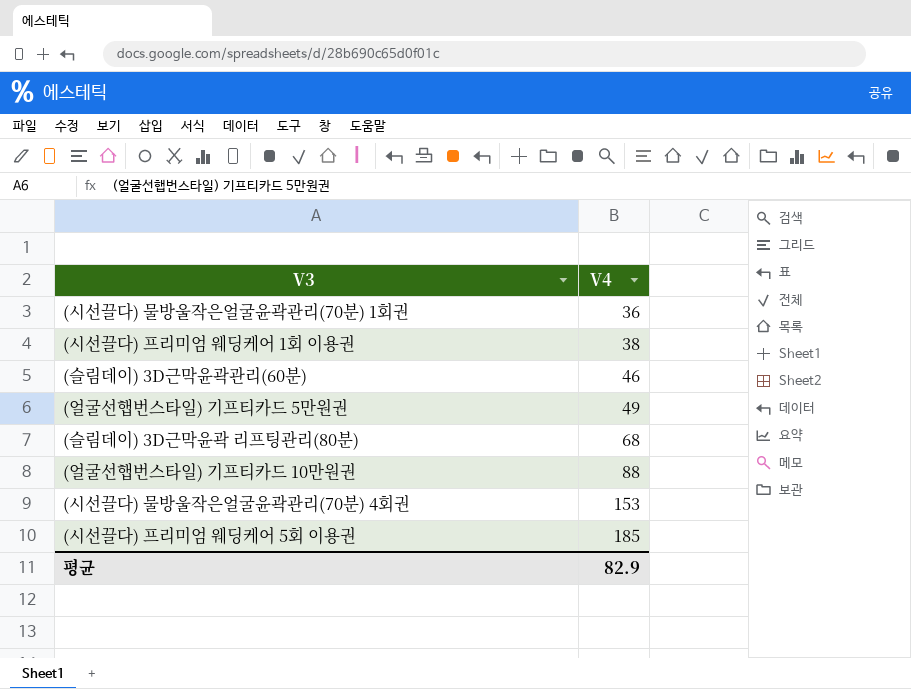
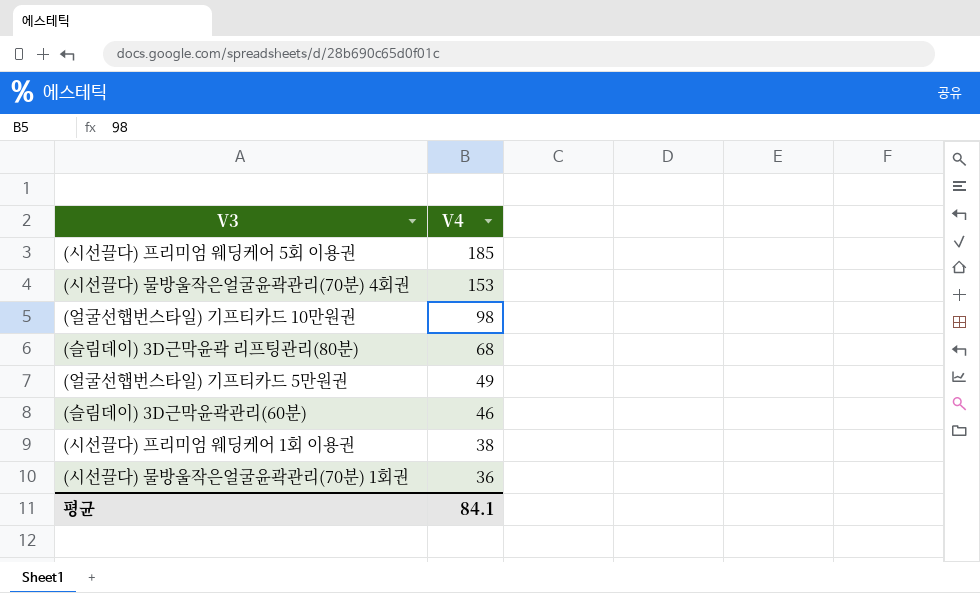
row order: V4 ascending -> V4 descending
(얼굴선햅번스타일) 기프티카드 10만원권 | V4: 88 -> 98
평균 | V4: 82.9 -> 84.1

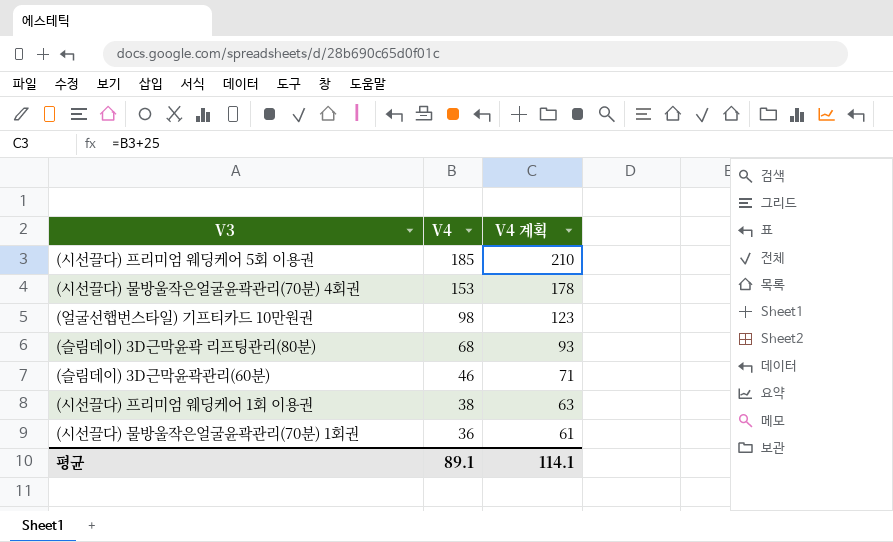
column V4 계획 | formula: none -> [V4] + 25
row (얼굴선햅번스타일) 기프티카드 5만원권: 49 -> none
평균 | V4: 84.1 -> 89.1

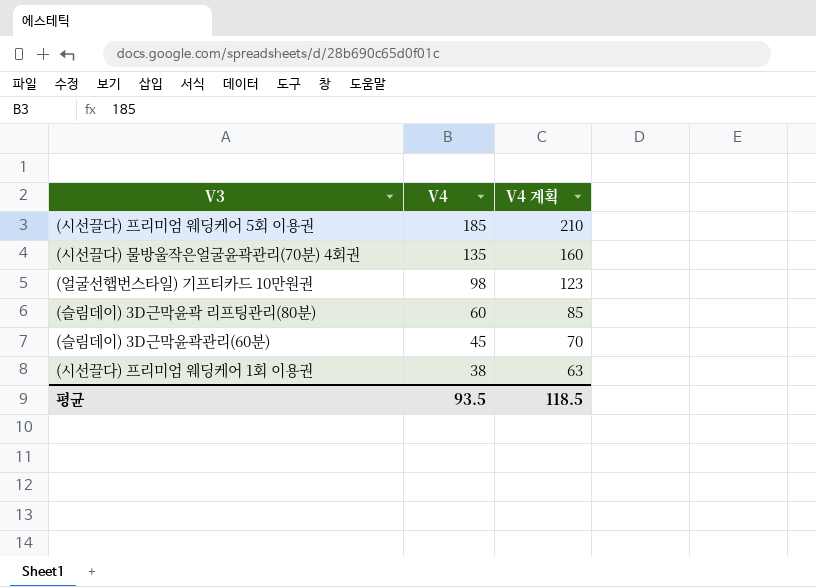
row (시선끌다) 물방울작은얼굴윤곽관리(70분) 1회권: 36 | 61 -> none
(시선끌다) 물방울작은얼굴윤곽관리(70분) 4회권 | V4: 153 -> 135
(시선끌다) 물방울작은얼굴윤곽관리(70분) 4회권 | V4 계획: 178 -> 160
(슬림데이) 3D근막윤곽 리프팅관리(80분) | V4: 68 -> 60
(슬림데이) 3D근막윤곽 리프팅관리(80분) | V4 계획: 93 -> 85
(슬림데이) 3D근막윤곽관리(60분) | V4: 46 -> 45
(슬림데이) 3D근막윤곽관리(60분) | V4 계획: 71 -> 70
평균 | V4: 89.1 -> 93.5
평균 | V4 계획: 114.1 -> 118.5

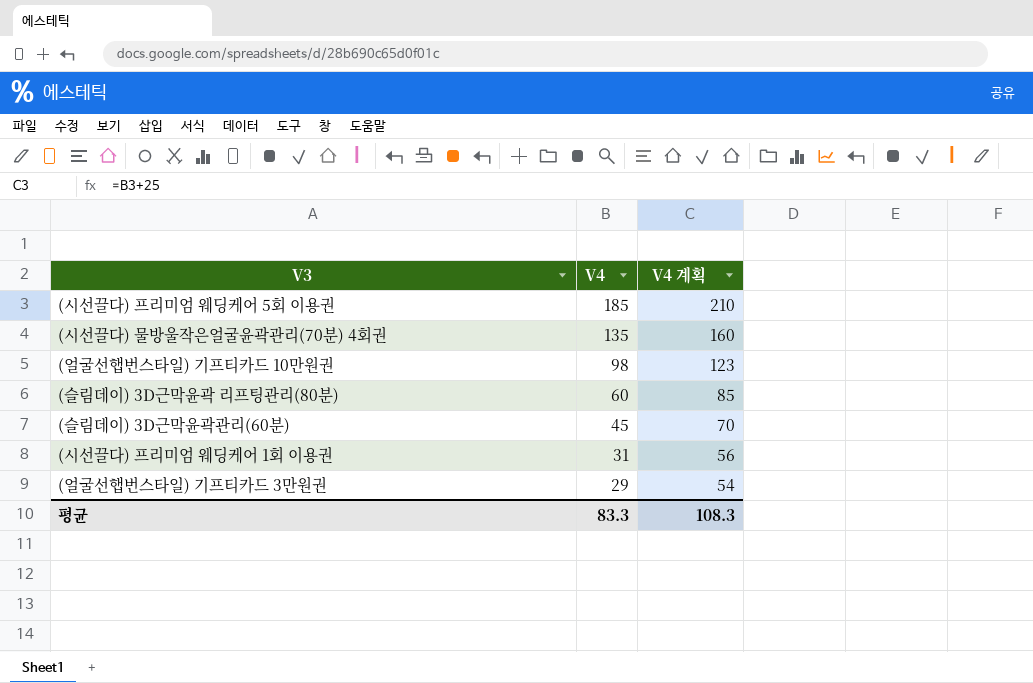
(시선끌다) 프리미엄 웨딩케어 1회 이용권 | V4: 38 -> 31
(시선끌다) 프리미엄 웨딩케어 1회 이용권 | V4 계획: 63 -> 56
row (얼굴선햅번스타일) 기프티카드 3만원권: none -> 29 | 54
평균 | V4: 93.5 -> 83.3
평균 | V4 계획: 118.5 -> 108.3

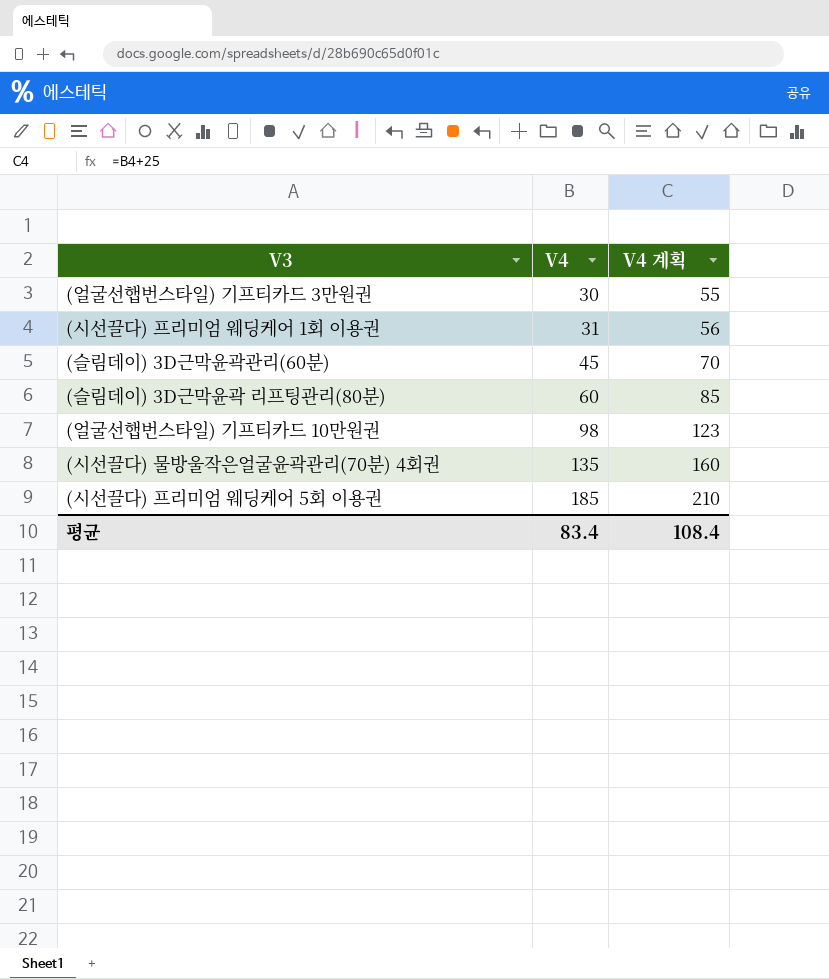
row order: V4 descending -> V4 ascending
(얼굴선햅번스타일) 기프티카드 3만원권 | V4: 29 -> 30
(얼굴선햅번스타일) 기프티카드 3만원권 | V4 계획: 54 -> 55
평균 | V4: 83.3 -> 83.4
평균 | V4 계획: 108.3 -> 108.4

